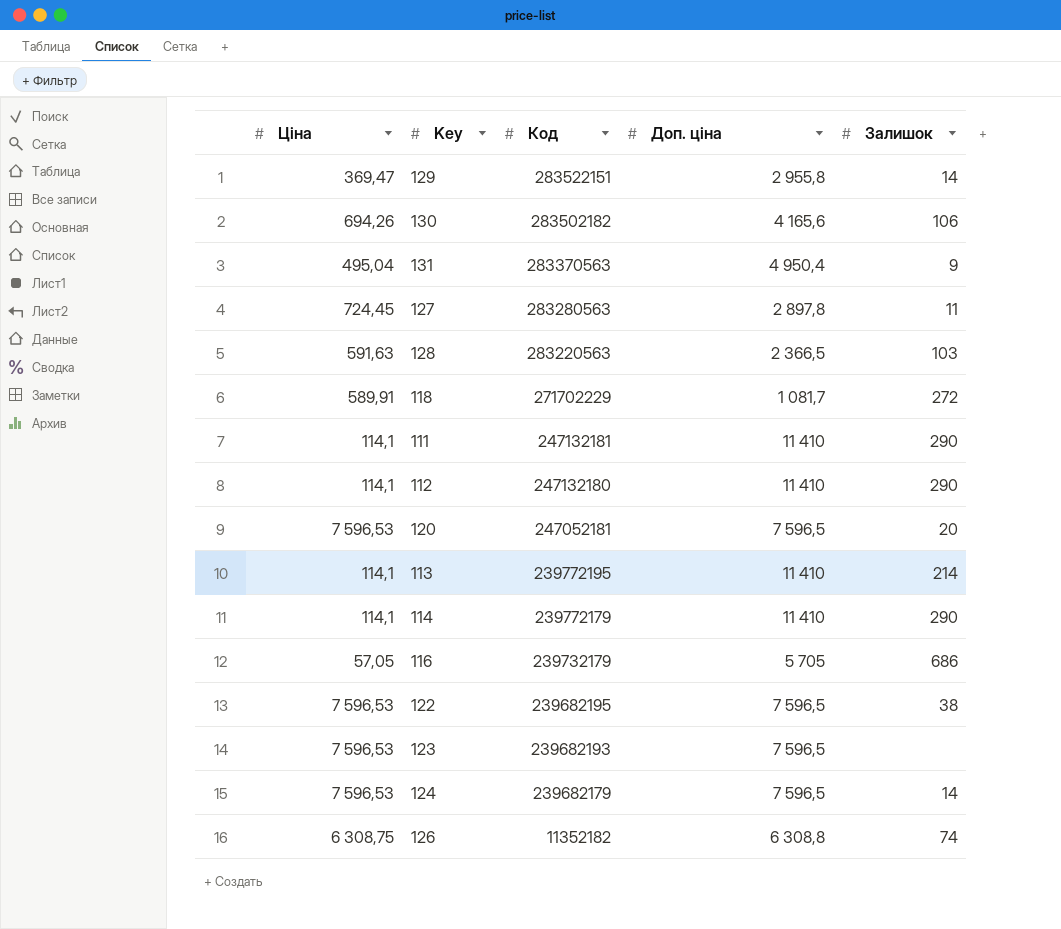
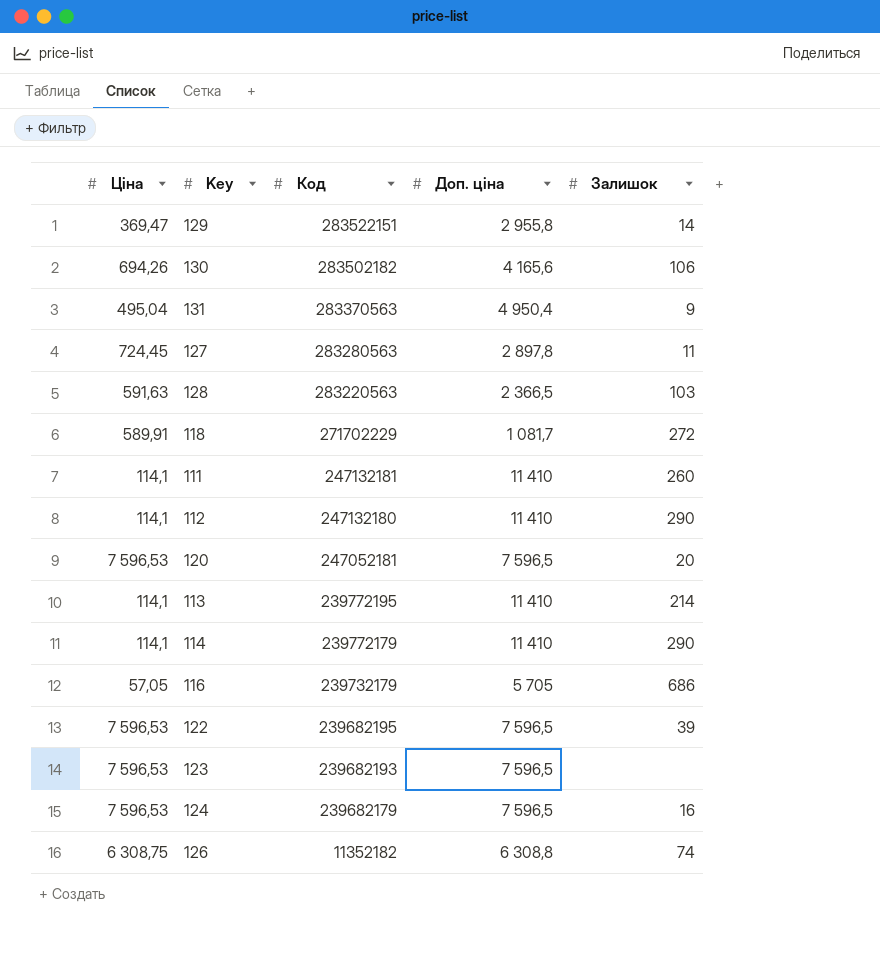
111 | Залишок: 290 -> 260
122 | Залишок: 38 -> 39
124 | Залишок: 14 -> 16

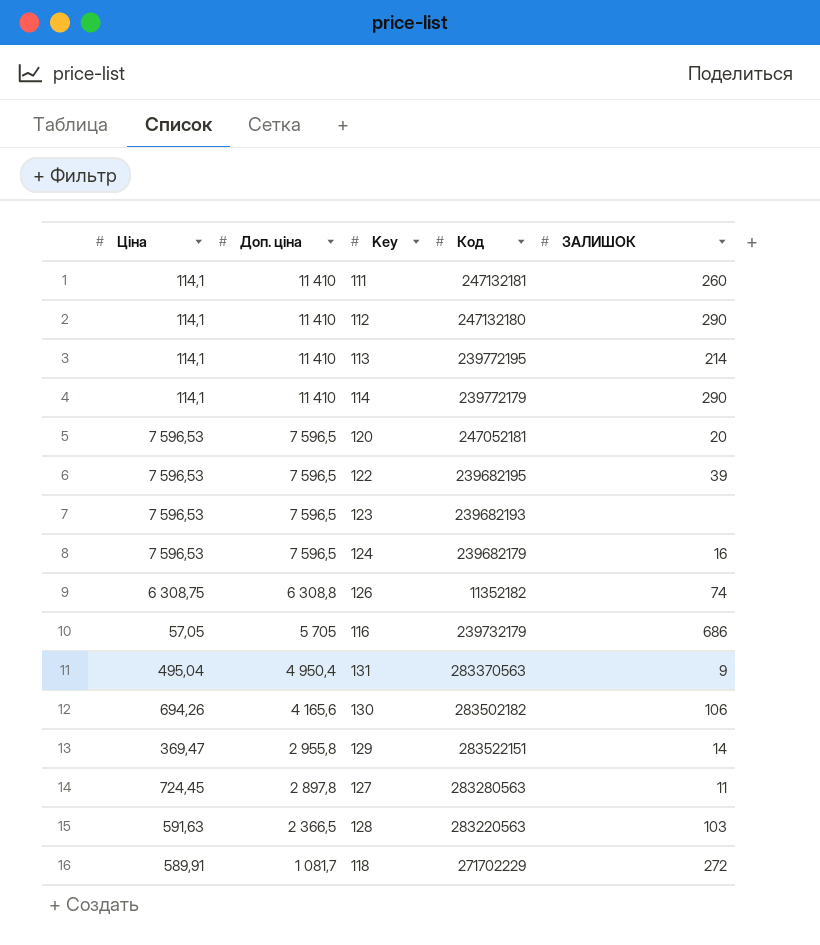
row order: Код descending -> Доп. ціна descending
column Доп. ціна | position: 4 -> 2
column name: Залишок -> ЗАЛИШОК

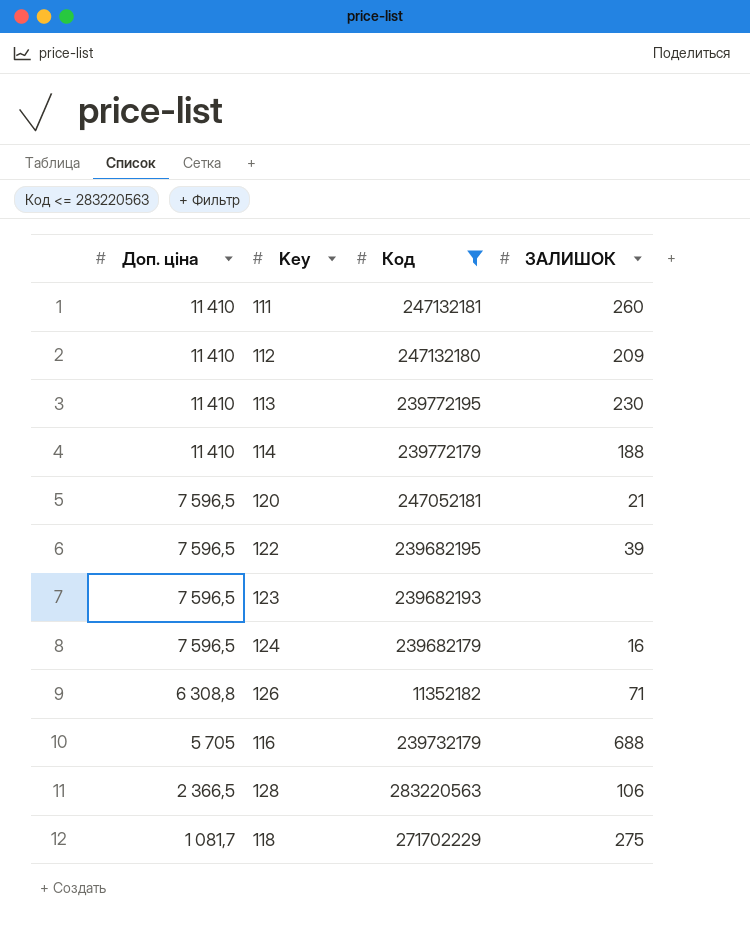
filter: none -> Код <= 283220563
column Ціна | position: 1 -> none
112 | ЗАЛИШОК: 290 -> 209
113 | ЗАЛИШОК: 214 -> 230
114 | ЗАЛИШОК: 290 -> 188
120 | ЗАЛИШОК: 20 -> 21
126 | ЗАЛИШОК: 74 -> 71
116 | ЗАЛИШОК: 686 -> 688
128 | ЗАЛИШОК: 103 -> 106
118 | ЗАЛИШОК: 272 -> 275

